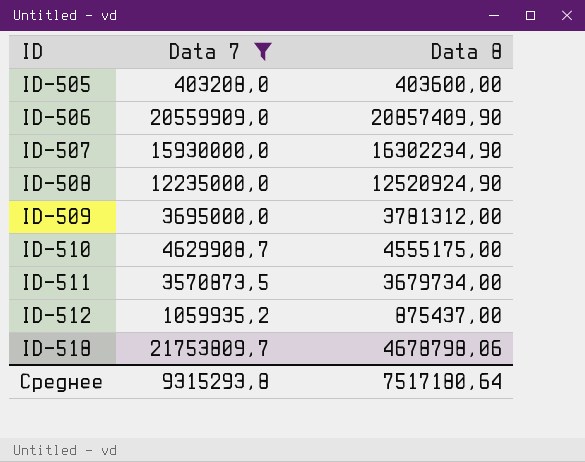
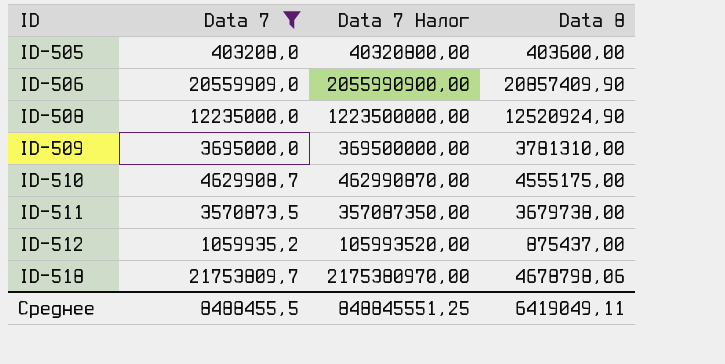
column Data 7 Налог | formula: none -> [Data 7] * 100
row ID-507: 15930000,0 | 16302234,90 -> none
ID-509 | Data 8: 3781312,00 -> 3781310,00
ID-511 | Data 8: 3679734,00 -> 3679738,00
Среднее | Data 7: 9315293,8 -> 8488455,5
Среднее | Data 8: 7517180,64 -> 6419049,11

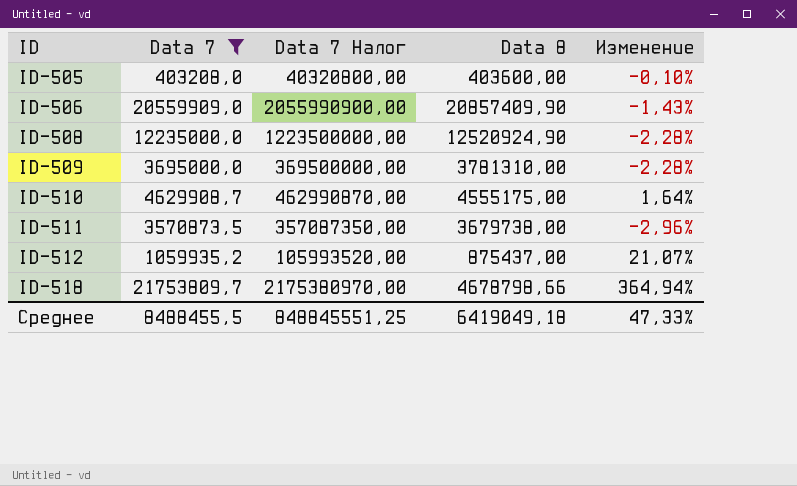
column Изменение | formula: none -> ([Data 7] - [Data 8]) / [Data 8]
ID-518 | Data 8: 4678798,06 -> 4678798,66
Среднее | Data 8: 6419049,11 -> 6419049,18

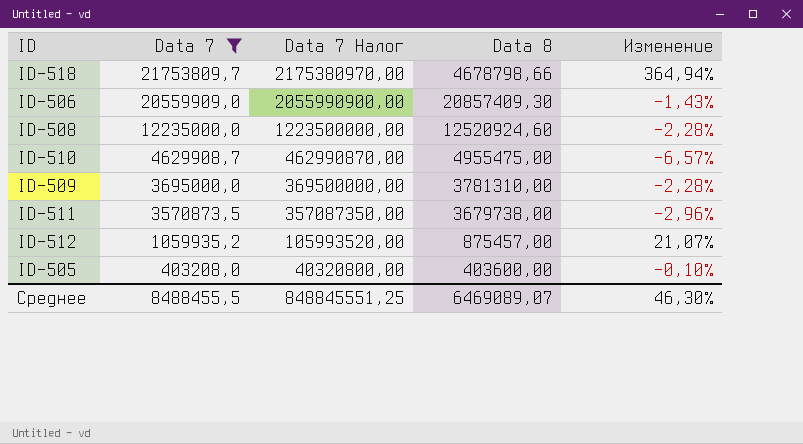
row order: ID ascending -> Data 7 descending
ID-506 | Data 8: 20857409,90 -> 20857409,30
ID-508 | Data 8: 12520924,90 -> 12520924,60
ID-510 | Data 8: 4555175,00 -> 4955475,00
ID-510 | Изменение: 1,64% -> -6,57%
ID-512 | Data 8: 875437,00 -> 875457,00
Среднее | Data 8: 6419049,18 -> 6469089,07
Среднее | Изменение: 47,33% -> 46,30%

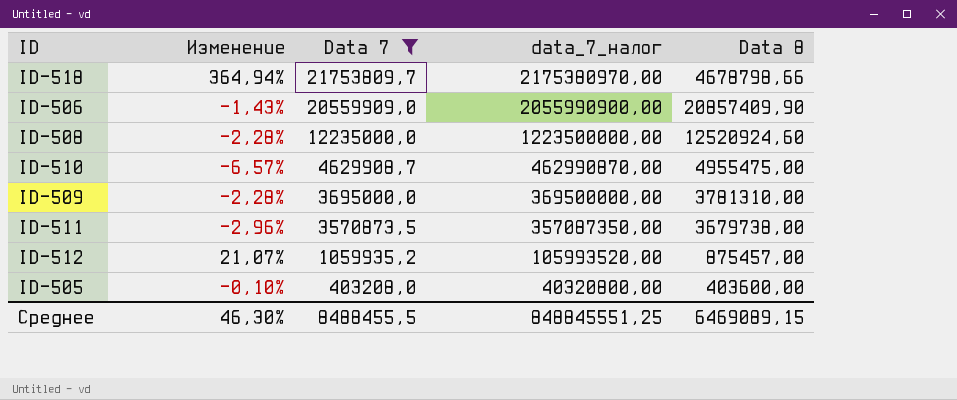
column Изменение | position: 5 -> 2
column name: Data 7 Налог -> data_7_налог
ID-506 | Data 8: 20857409,30 -> 20857409,90
Среднее | Data 8: 6469089,07 -> 6469089,15

